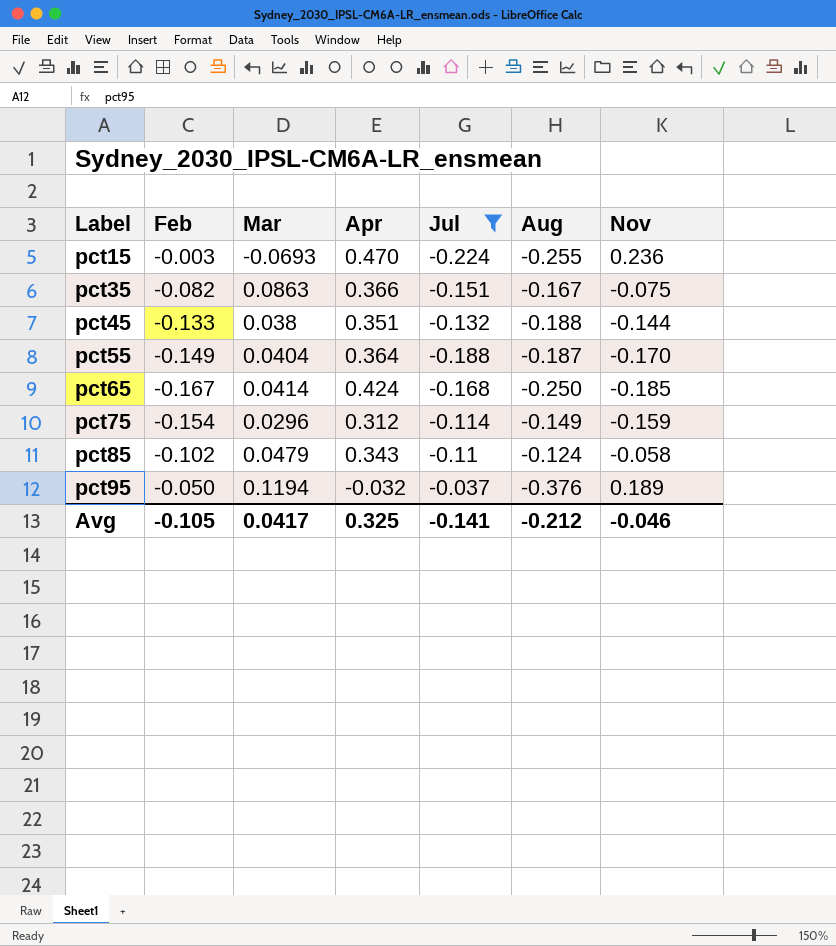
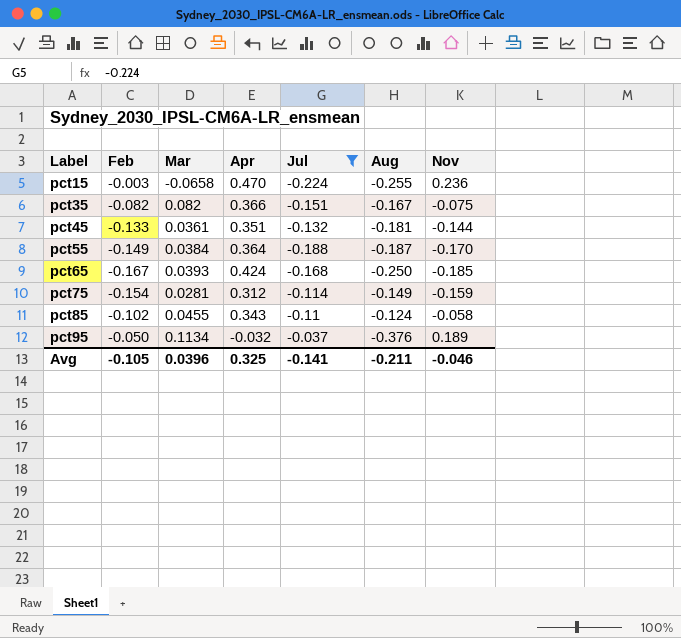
pct15 | Mar: -0.0693 -> -0.0658
pct35 | Mar: 0.0863 -> 0.082
pct45 | Mar: 0.038 -> 0.0361
pct45 | Aug: -0.188 -> -0.181
pct55 | Mar: 0.0404 -> 0.0384
pct65 | Mar: 0.0414 -> 0.0393
pct75 | Mar: 0.0296 -> 0.0281
pct85 | Mar: 0.0479 -> 0.0455
pct95 | Mar: 0.1194 -> 0.1134
Avg | Mar: 0.0417 -> 0.0396
Avg | Aug: -0.212 -> -0.211

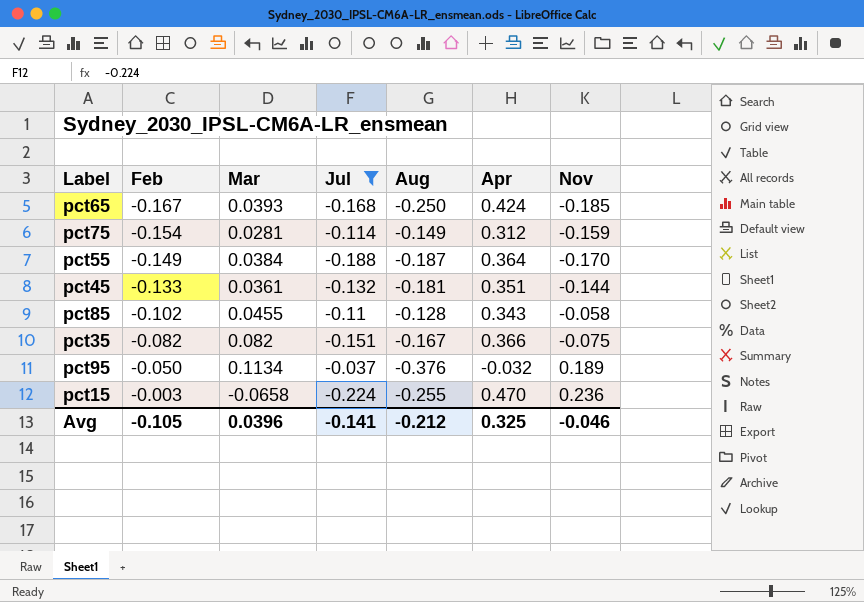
row order: Label ascending -> Feb ascending
column Apr | position: 4 -> 6
pct85 | Aug: -0.124 -> -0.128
Avg | Aug: -0.211 -> -0.212

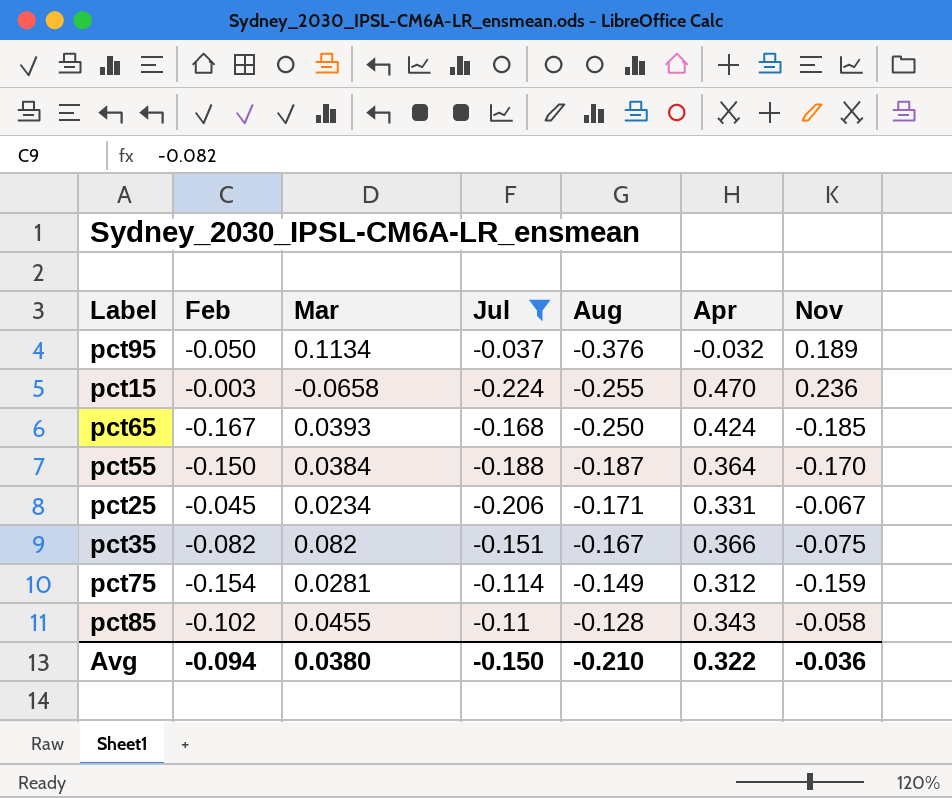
row order: Feb ascending -> Aug ascending
row pct45: -0.133 | 0.0361 | -0.132 | -0.181 | 0.351 | -0.144 -> none
pct55 | Feb: -0.149 -> -0.150
row pct25: none -> -0.045 | 0.0234 | -0.206 | -0.171 | 0.331 | -0.067
Avg | Feb: -0.105 -> -0.094
Avg | Mar: 0.0396 -> 0.0380
Avg | Jul: -0.141 -> -0.150
Avg | Aug: -0.212 -> -0.210
Avg | Apr: 0.325 -> 0.322
Avg | Nov: -0.046 -> -0.036

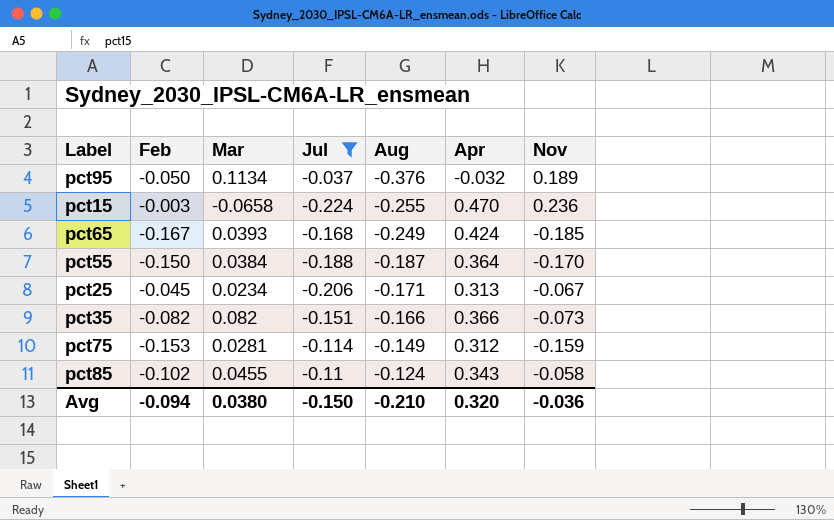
pct65 | Aug: -0.250 -> -0.249
pct25 | Apr: 0.331 -> 0.313
pct35 | Aug: -0.167 -> -0.166
pct35 | Nov: -0.075 -> -0.073
pct75 | Feb: -0.154 -> -0.153
pct85 | Aug: -0.128 -> -0.124
Avg | Apr: 0.322 -> 0.320

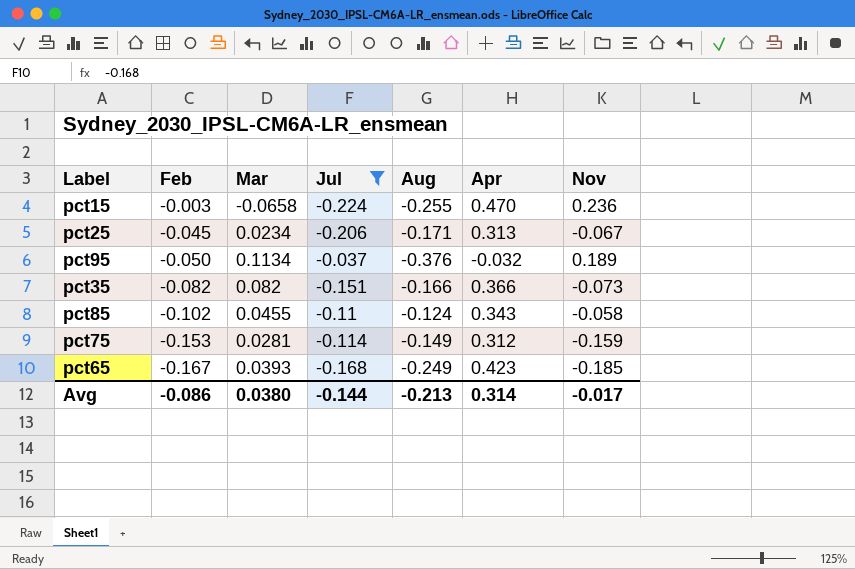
row order: Aug ascending -> Feb descending
row pct55: -0.150 | 0.0384 | -0.188 | -0.187 | 0.364 | -0.170 -> none
pct65 | Apr: 0.424 -> 0.423
Avg | Feb: -0.094 -> -0.086
Avg | Jul: -0.150 -> -0.144
Avg | Aug: -0.210 -> -0.213
Avg | Apr: 0.320 -> 0.314
Avg | Nov: -0.036 -> -0.017

